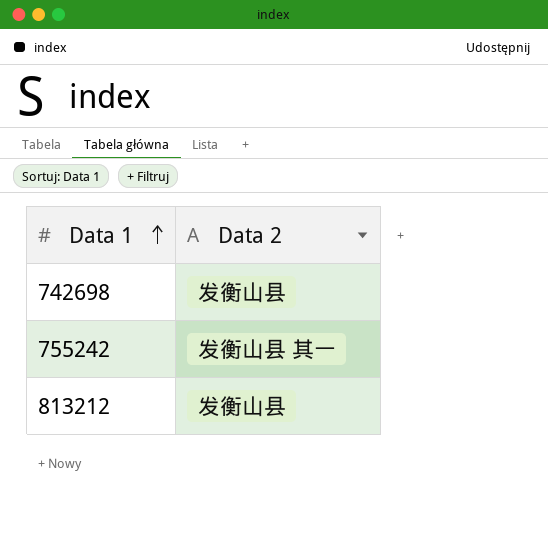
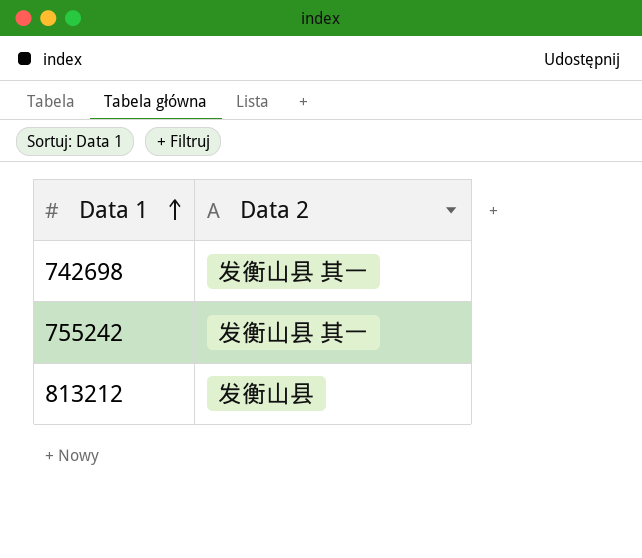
742698 | Data 2: 发衡山县 -> 发衡山县 其一

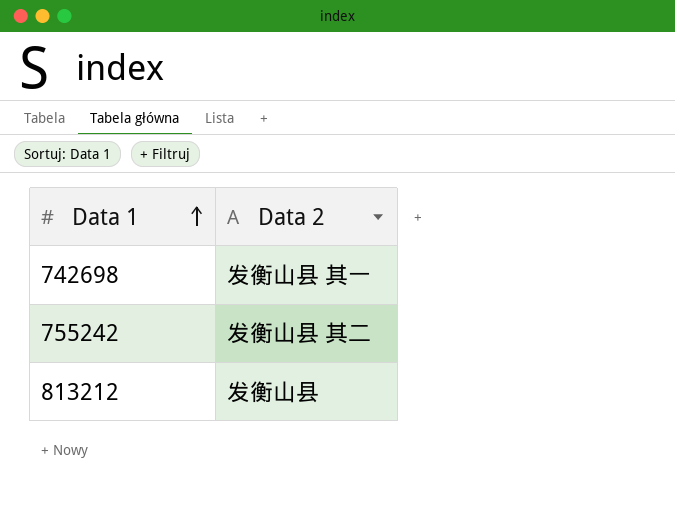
755242 | Data 2: 发衡山县 其一 -> 发衡山县 其二

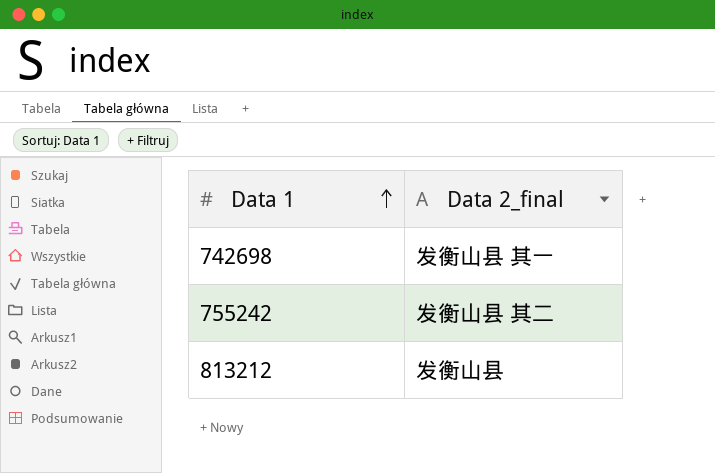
column name: Data 2 -> Data 2_final

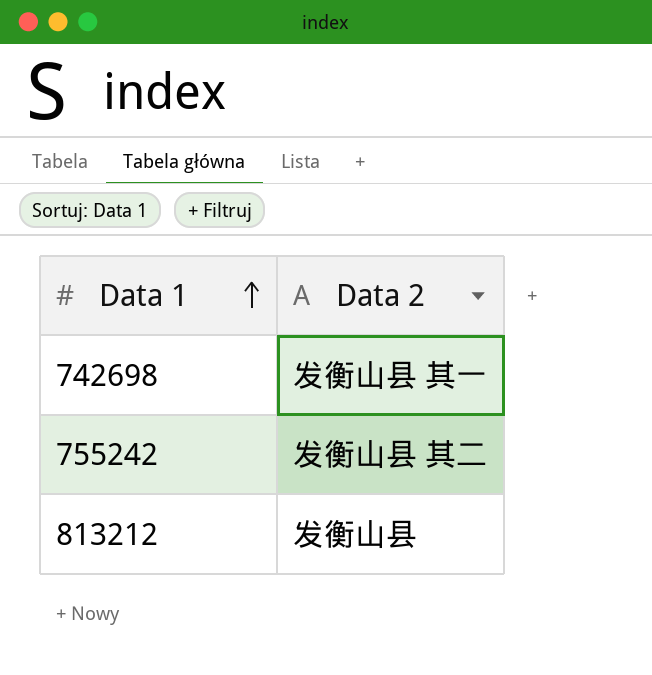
column name: Data 2_final -> Data 2

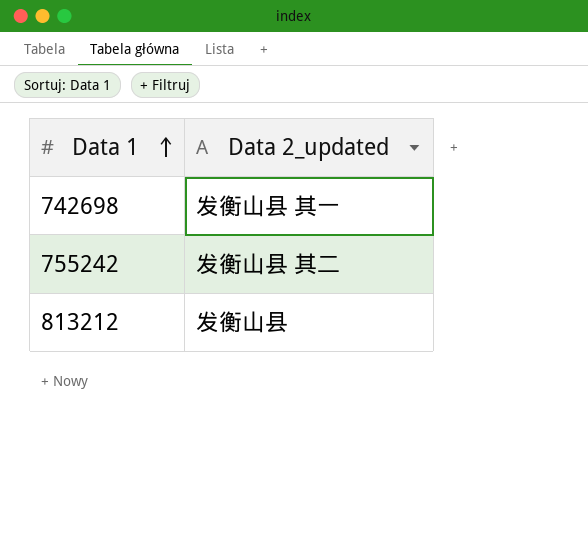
column name: Data 2 -> Data 2_updated

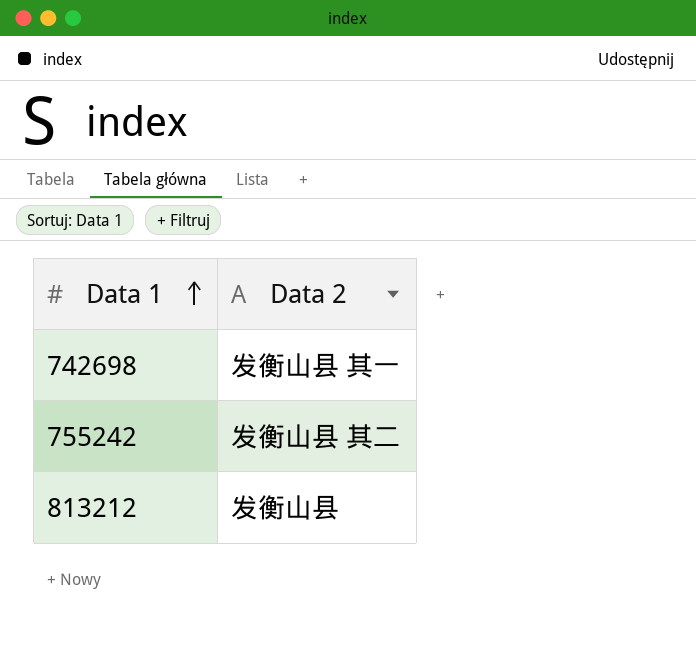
column name: Data 2_updated -> Data 2

